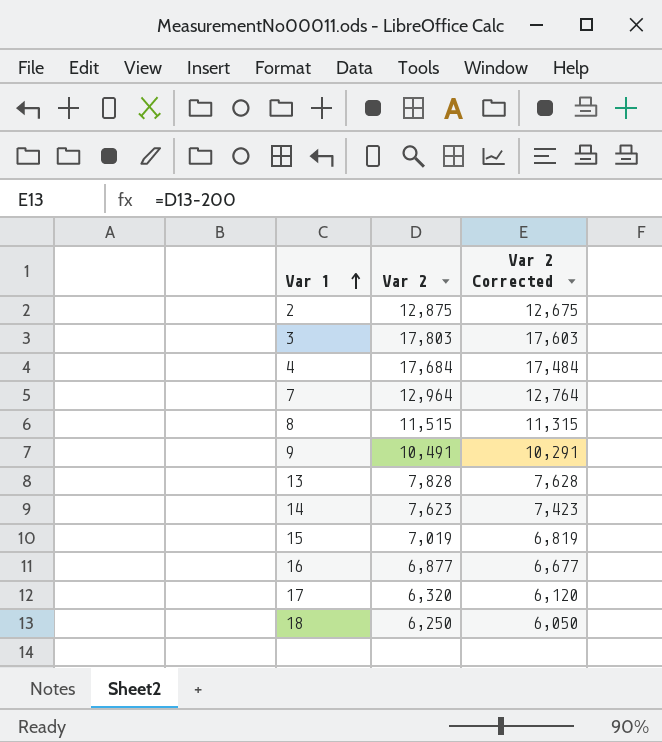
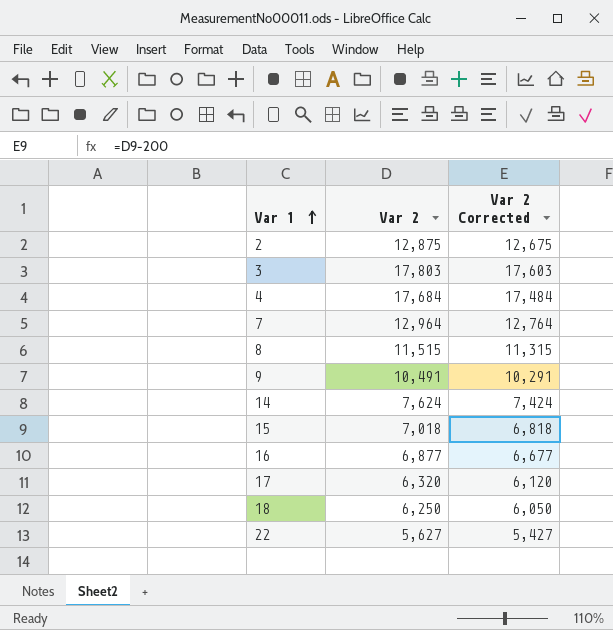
row 13: 7,828 | 7,628 -> none
14 | Var 2: 7,623 -> 7,624
14 | Var 2 Corrected: 7,423 -> 7,424
15 | Var 2: 7,019 -> 7,018
15 | Var 2 Corrected: 6,819 -> 6,818
row 22: none -> 5,627 | 5,427

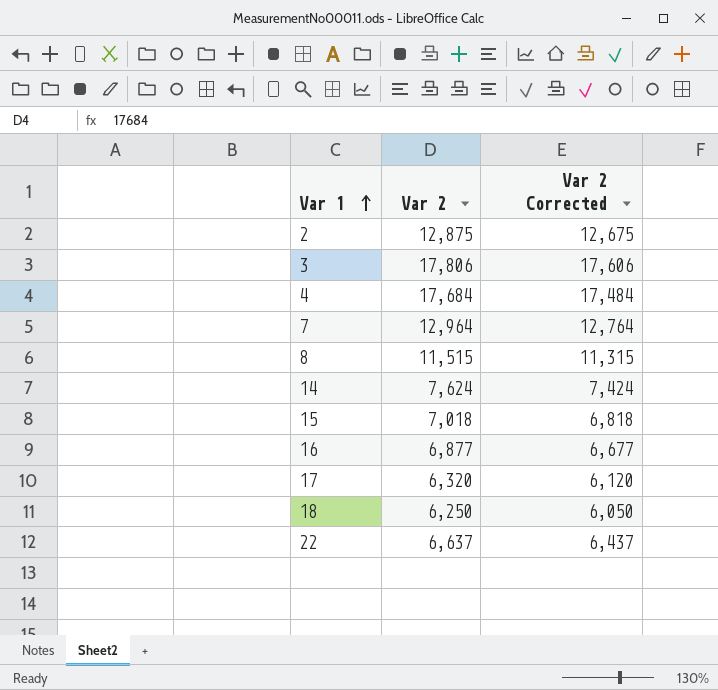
row 9: 10,491 | 10,291 -> none
3 | Var 2: 17,803 -> 17,806
3 | Var 2 Corrected: 17,603 -> 17,606
22 | Var 2: 5,627 -> 6,637
22 | Var 2 Corrected: 5,427 -> 6,437

